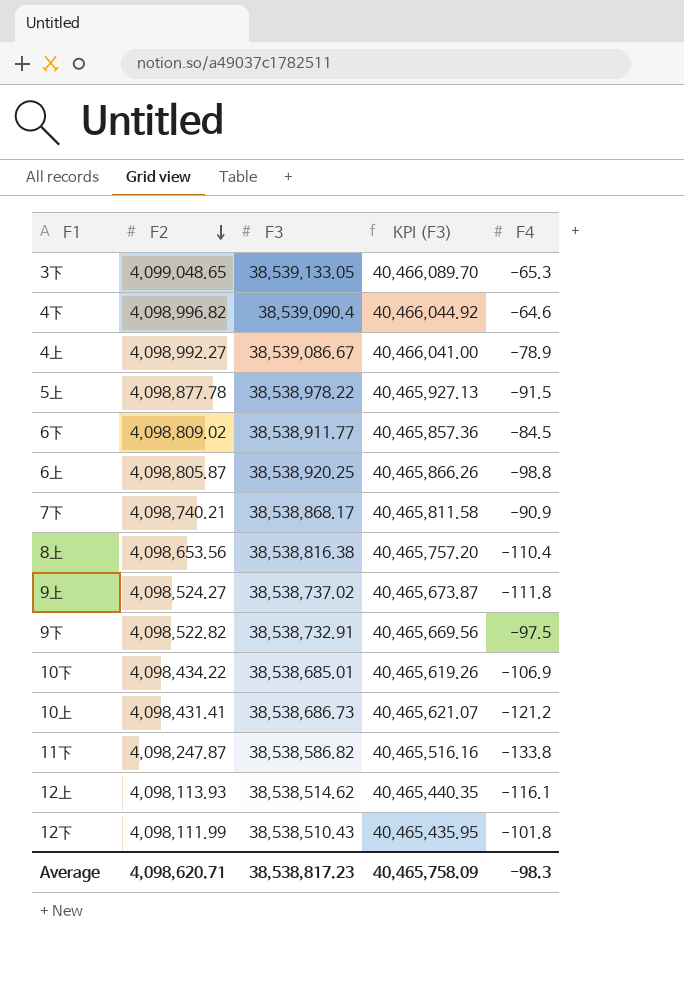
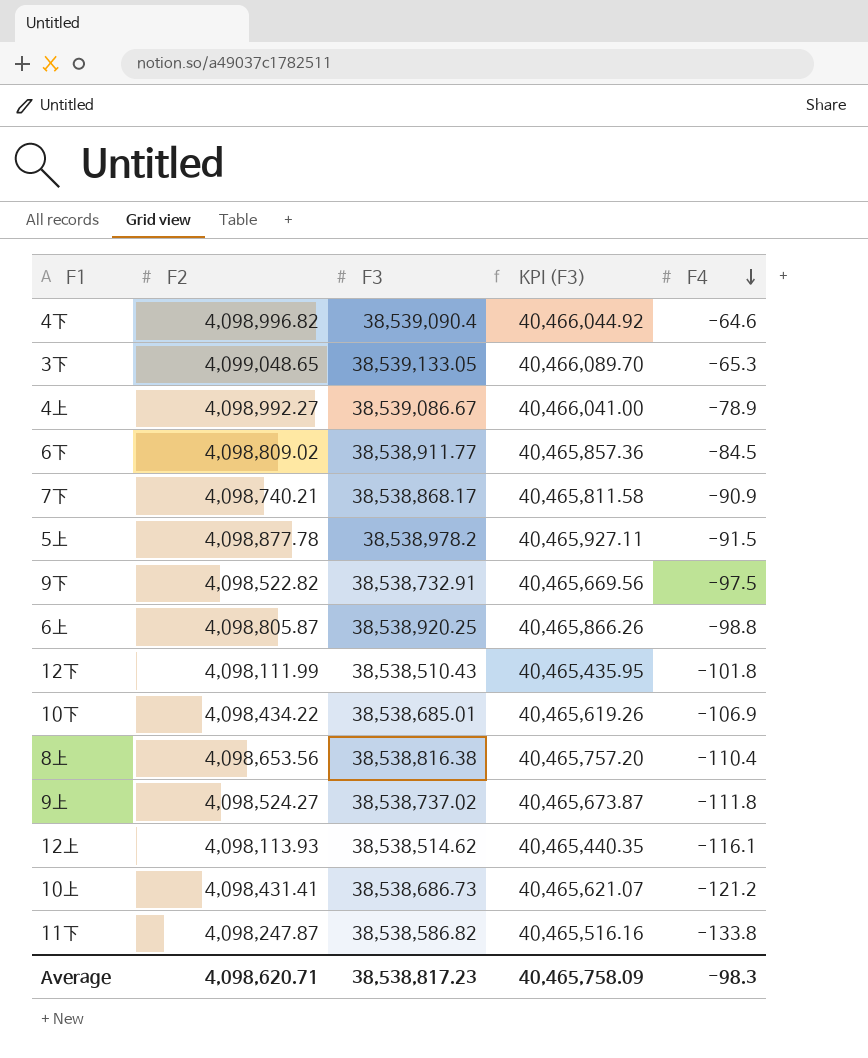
row order: F2 descending -> F4 descending
5上 | F3: 38,538,978.22 -> 38,538,978.2
5上 | KPI (F3): 40,465,927.13 -> 40,465,927.11

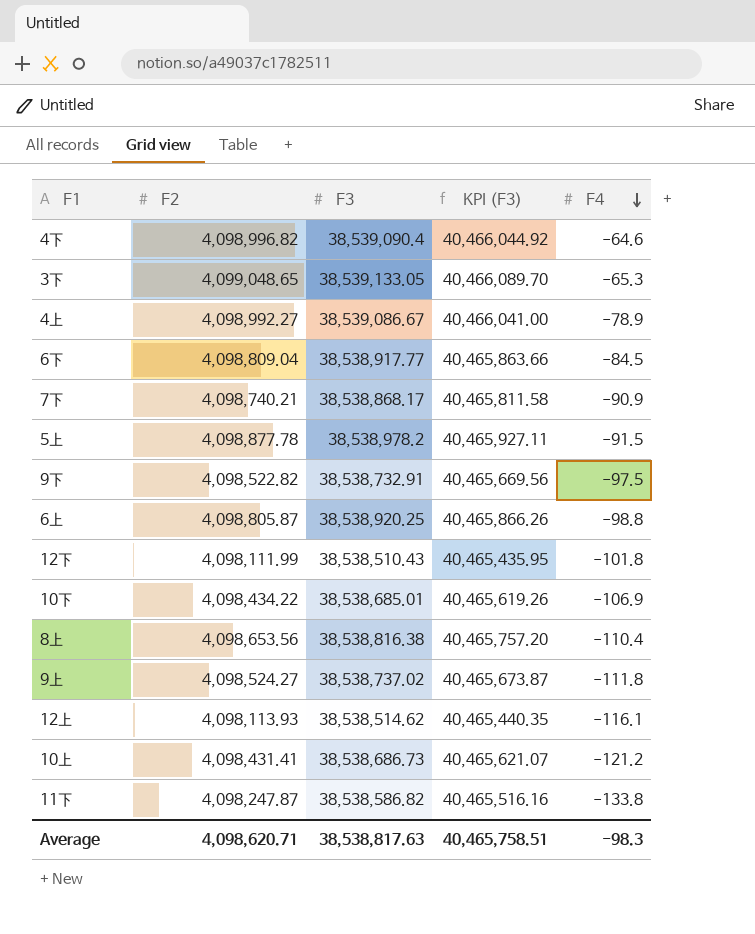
6下 | F2: 4,098,809.02 -> 4,098,809.04
6下 | F3: 38,538,911.77 -> 38,538,917.77
6下 | KPI (F3): 40,465,857.36 -> 40,465,863.66
Average | F3: 38,538,817.23 -> 38,538,817.63
Average | KPI (F3): 40,465,758.09 -> 40,465,758.51

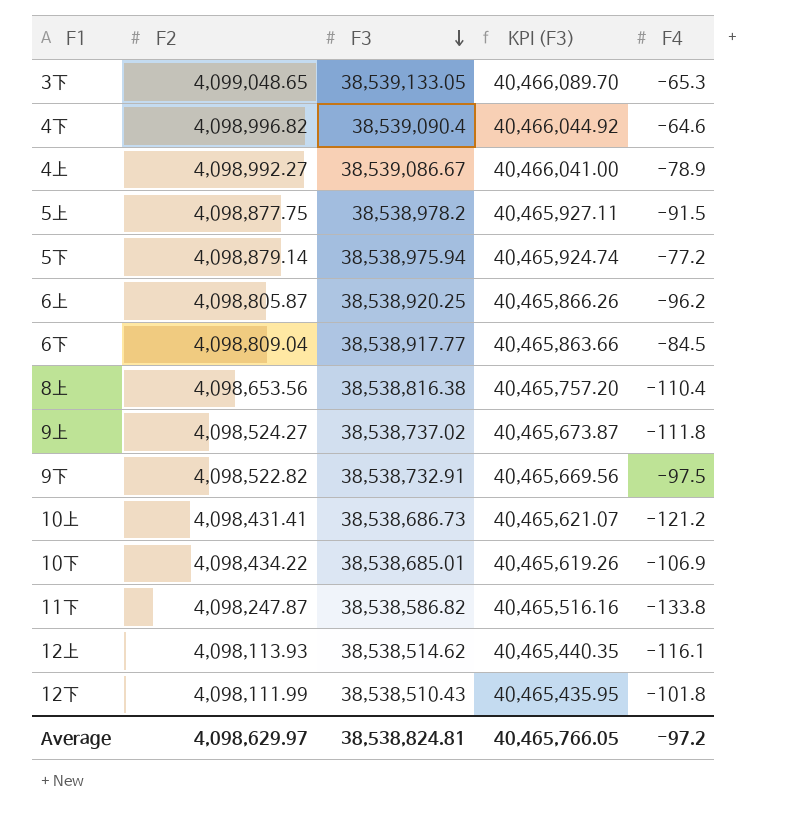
row order: F4 descending -> F3 descending
row 7下: 4,098,740.21 | 38,538,868.17 | 40,465,811.58 | -90.9 -> none
5上 | F2: 4,098,877.78 -> 4,098,877.75
row 5下: none -> 4,098,879.14 | 38,538,975.94 | 40,465,924.74 | -77.2
6上 | F4: -98.8 -> -96.2
Average | F2: 4,098,620.71 -> 4,098,629.97
Average | F3: 38,538,817.63 -> 38,538,824.81
Average | KPI (F3): 40,465,758.51 -> 40,465,766.05
Average | F4: -98.3 -> -97.2

